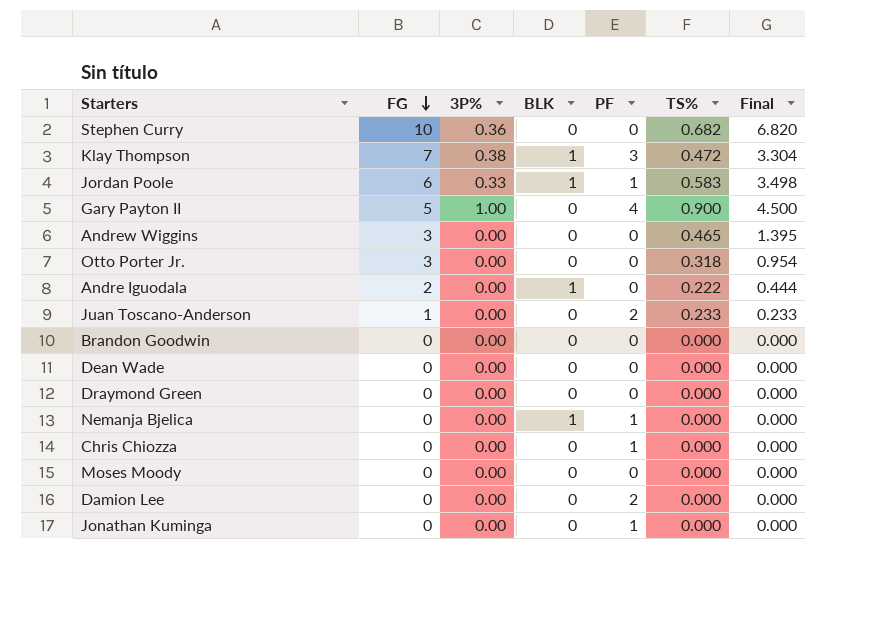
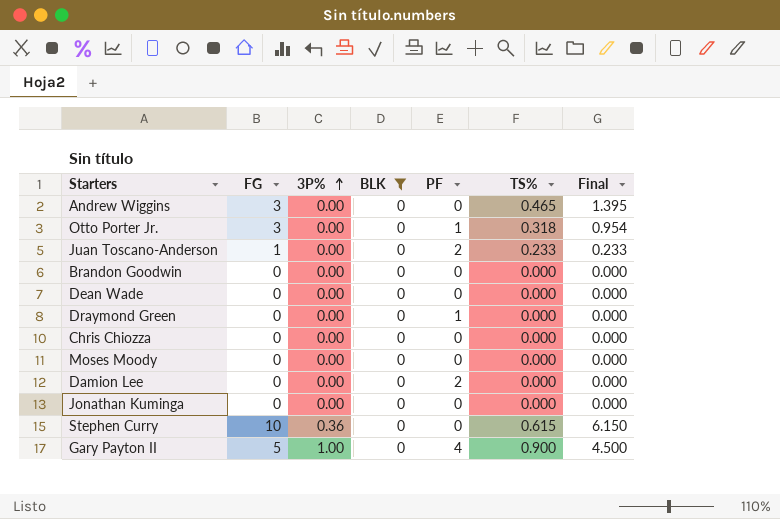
filter: none -> BLK = 0
row order: FG descending -> 3P% ascending
Otto Porter Jr. | PF: 0 -> 1
Draymond Green | PF: 0 -> 1
Chris Chiozza | PF: 1 -> 0
Jonathan Kuminga | PF: 1 -> 0
Stephen Curry | TS%: 0.682 -> 0.615
Stephen Curry | Final: 6.820 -> 6.150

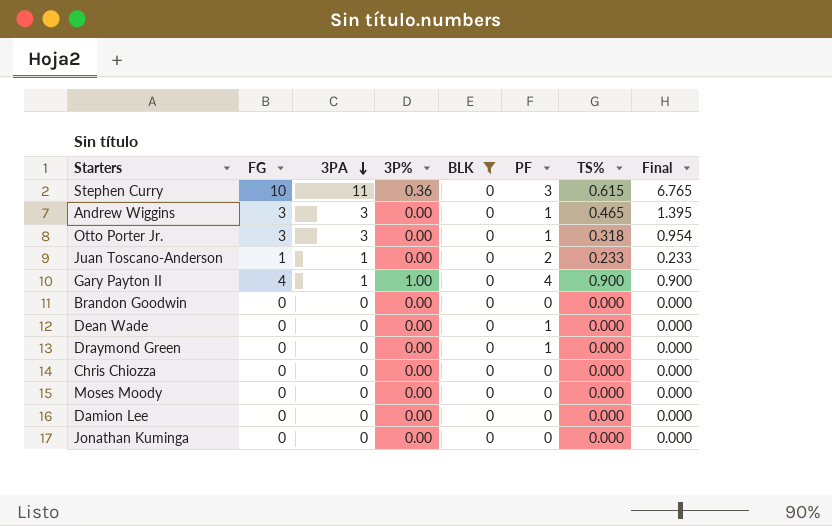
row order: 3P% ascending -> 3PA descending
column 3PA | position: none -> 3
column Final | formula: [FG] * [TS%] -> [3PA] * [TS%]
Stephen Curry | PF: 0 -> 3
Andrew Wiggins | PF: 0 -> 1
Gary Payton II | FG: 5 -> 4
Dean Wade | PF: 0 -> 1
Damion Lee | PF: 2 -> 0

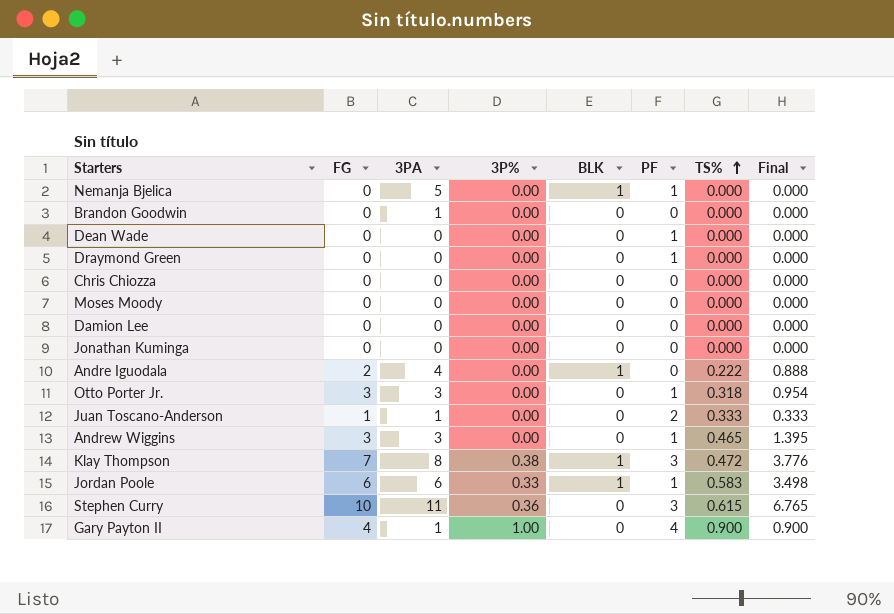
filter: BLK = 0 -> none
row order: 3PA descending -> TS% ascending
Brandon Goodwin | 3PA: 0 -> 1
Juan Toscano-Anderson | TS%: 0.233 -> 0.333
Juan Toscano-Anderson | Final: 0.233 -> 0.333

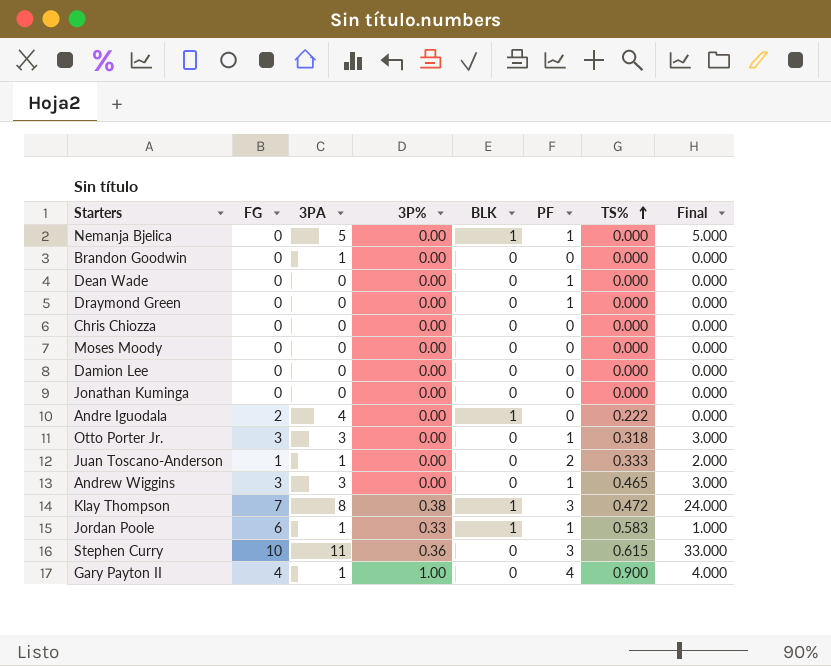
column Final | formula: [3PA] * [TS%] -> [3PA] * [PF]
Jordan Poole | 3PA: 6 -> 1

